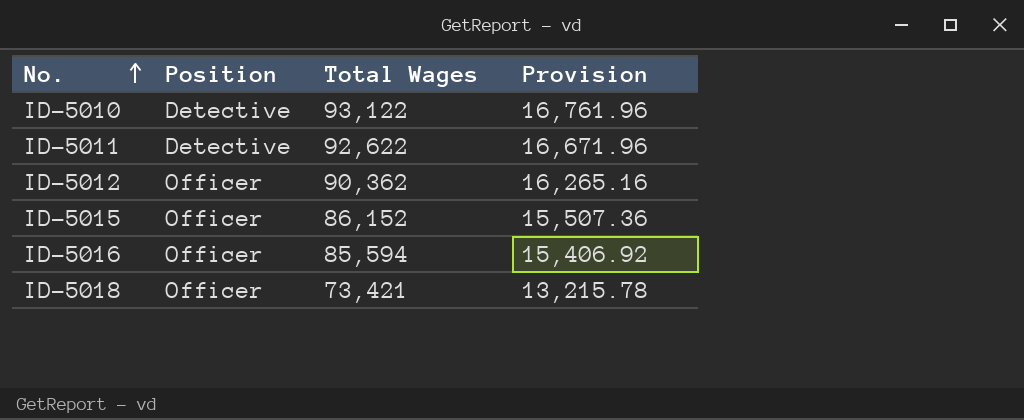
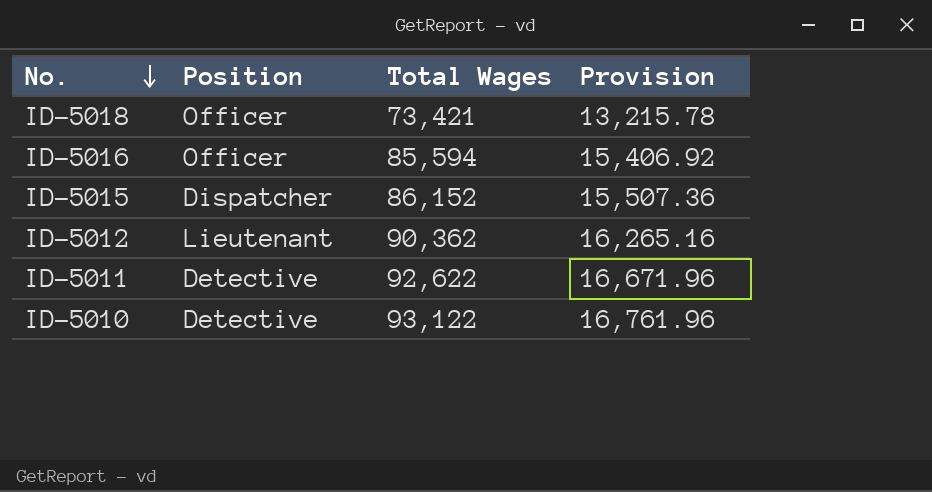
row order: No. ascending -> No. descending
ID-5015 | Position: Officer -> Dispatcher
ID-5012 | Position: Officer -> Lieutenant

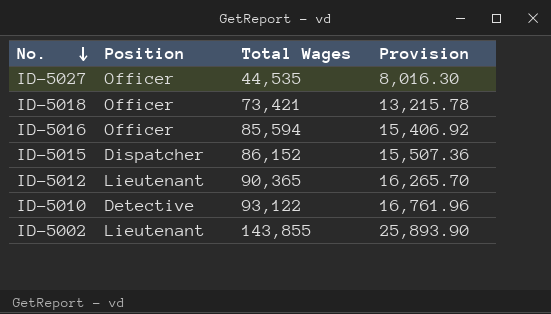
row ID-5011: Detective | 92,622 | 16,671.96 -> none
row ID-5027: none -> Officer | 44,535 | 8,016.30
ID-5012 | Total Wages: 90,362 -> 90,365
ID-5012 | Provision: 16,265.16 -> 16,265.70
row ID-5002: none -> Lieutenant | 143,855 | 25,893.90

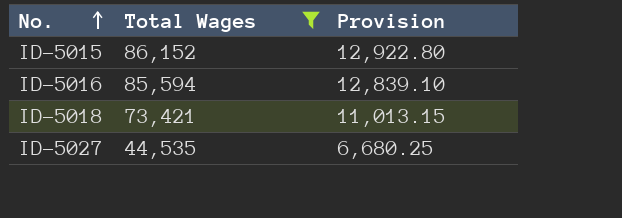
filter: none -> Total Wages <= 86,152
row order: No. descending -> No. ascending
column Position | position: 2 -> none
column Provision | formula: [Total Wages] * 0.18 -> [Total Wages] * 0.15

